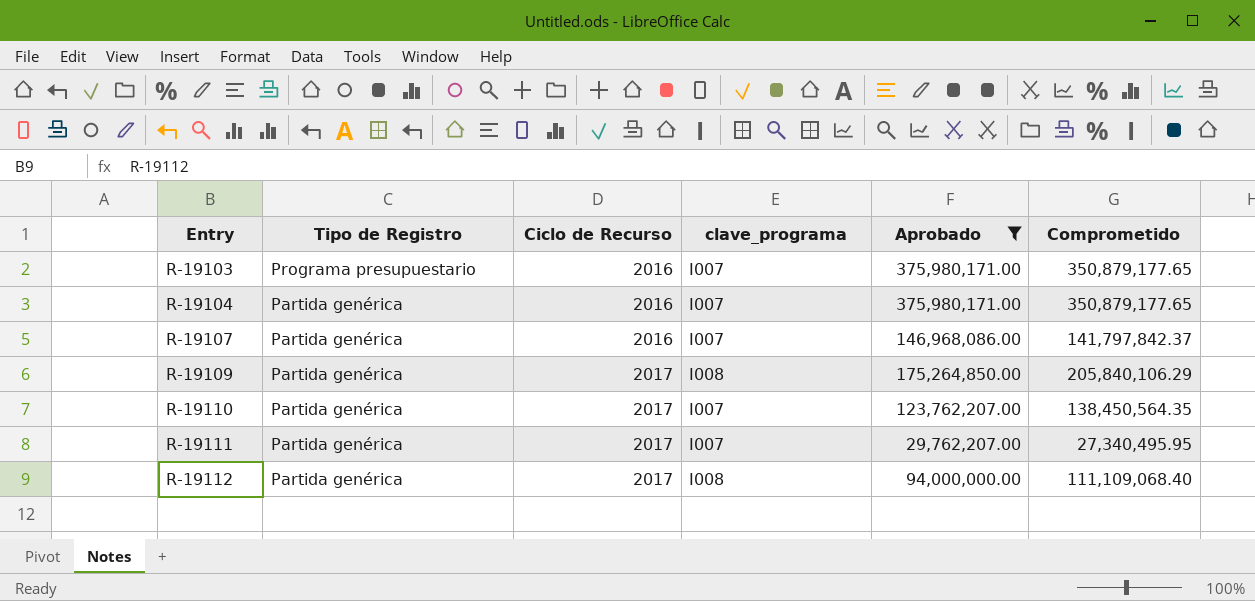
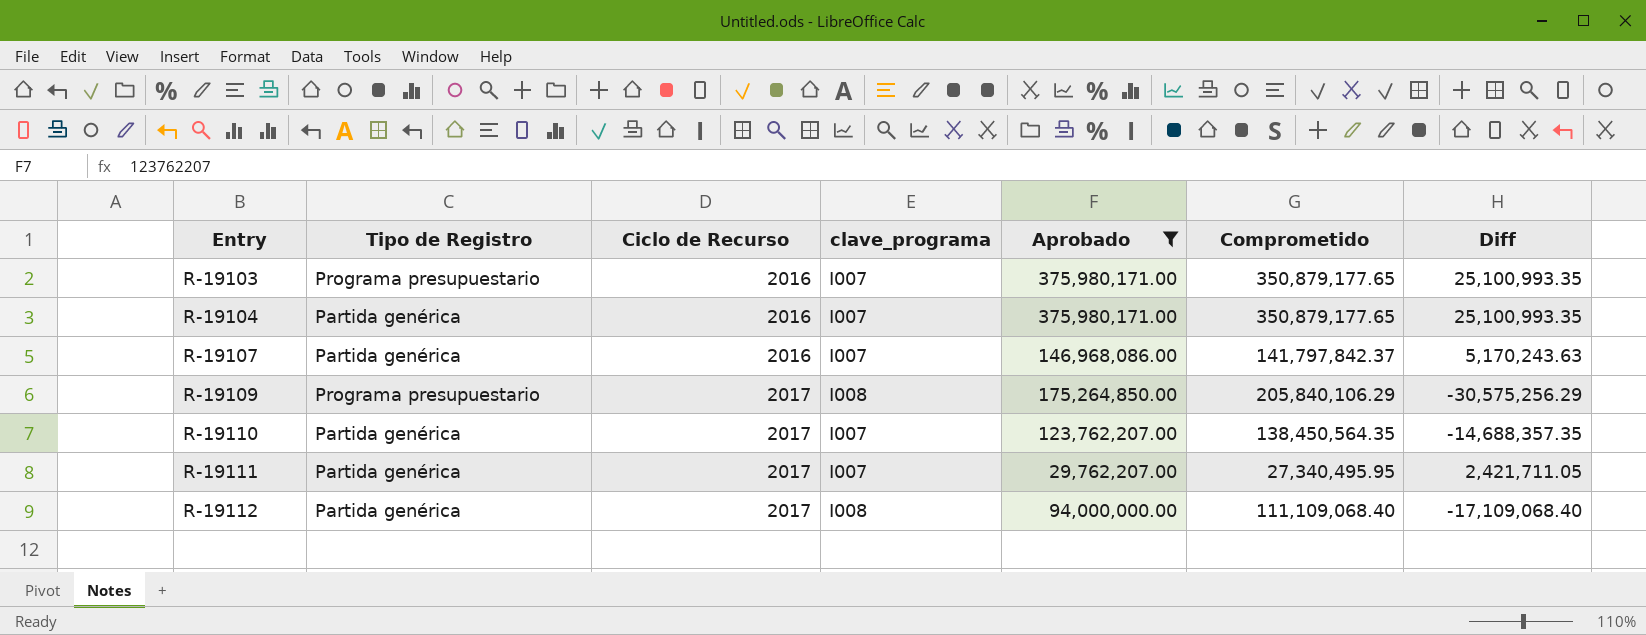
column Diff | formula: none -> [Aprobado] - [Comprometido]
R-19109 | Tipo de Registro: Partida genérica -> Programa presupuestario

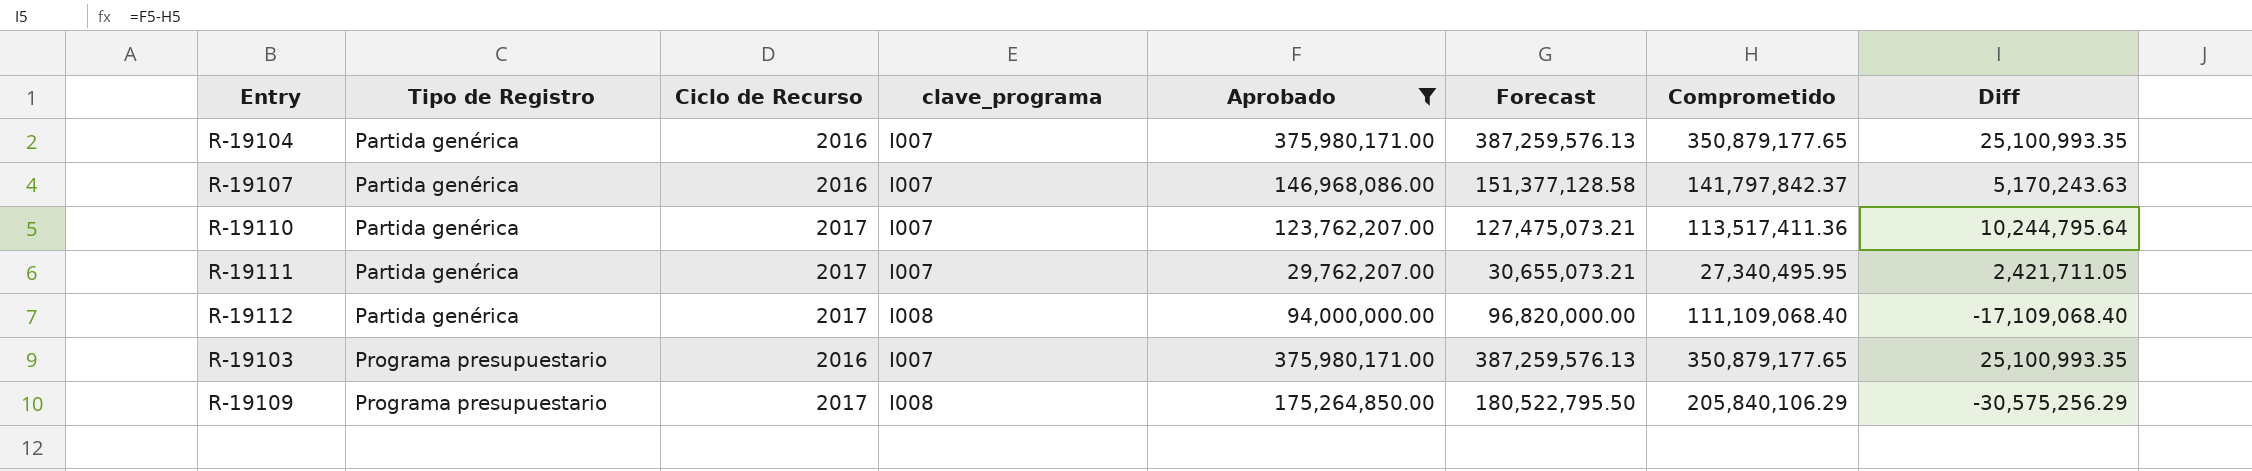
row order: Entry ascending -> Tipo de Registro ascending
column Forecast | formula: none -> [Aprobado] * 1.03
R-19110 | Comprometido: 138,450,564.35 -> 113,517,411.36
R-19110 | Diff: -14,688,357.35 -> 10,244,795.64

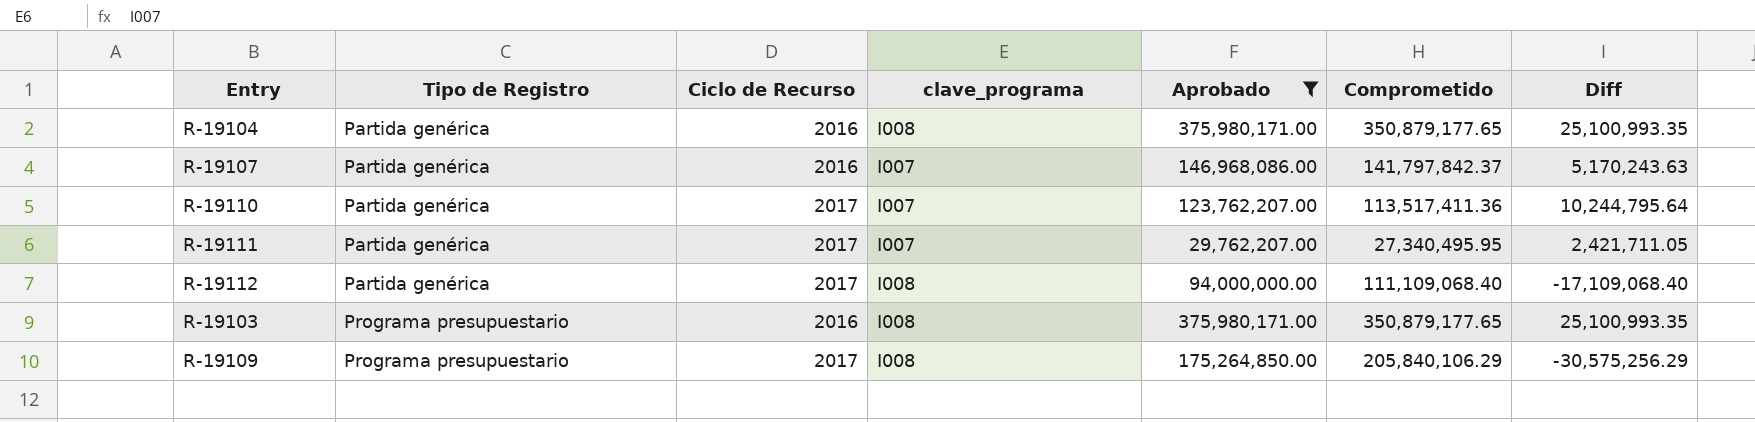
column Forecast | formula: [Aprobado] * 1.03 -> none
R-19104 | clave_programa: I007 -> I008
R-19103 | clave_programa: I007 -> I008

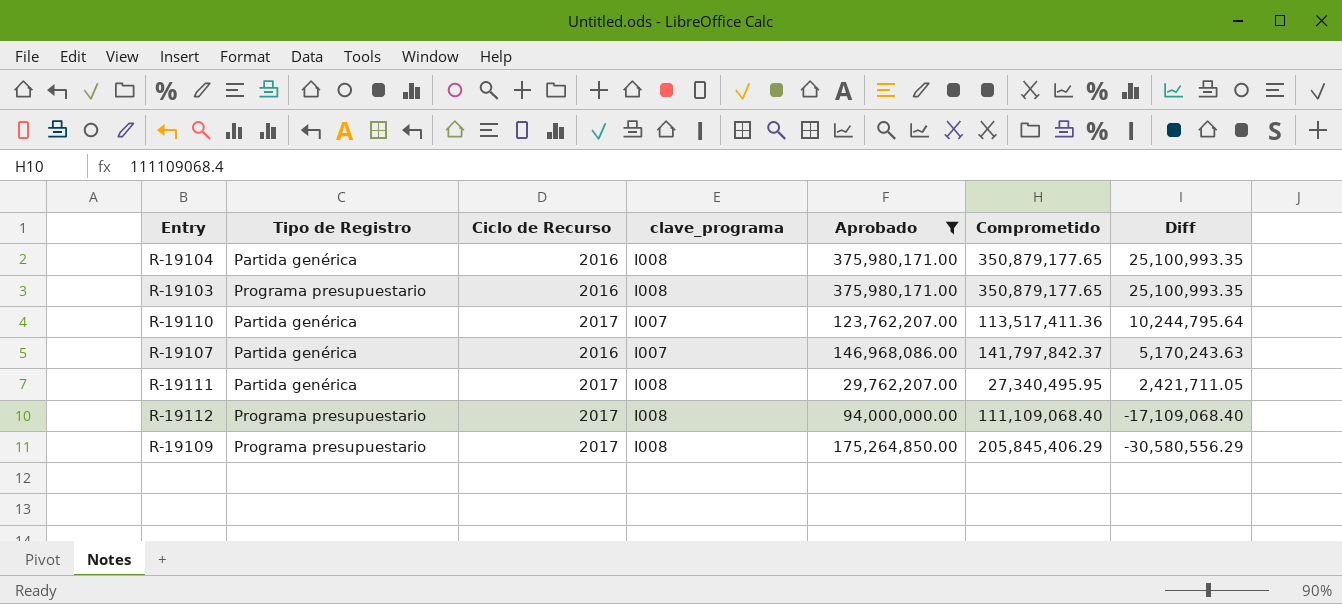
row order: Tipo de Registro ascending -> Diff descending
R-19111 | clave_programa: I007 -> I008
R-19112 | Tipo de Registro: Partida genérica -> Programa presupuestario
R-19109 | Comprometido: 205,840,106.29 -> 205,845,406.29
R-19109 | Diff: -30,575,256.29 -> -30,580,556.29

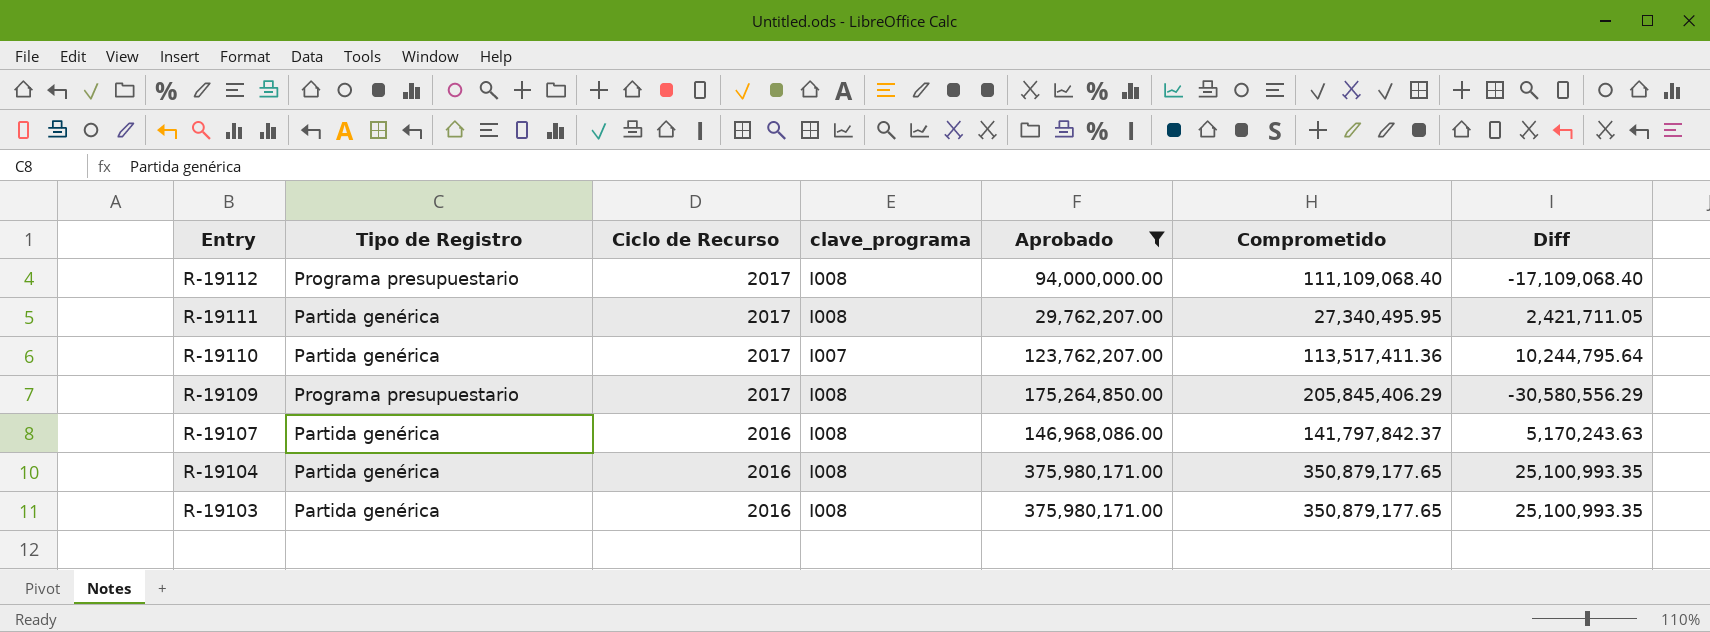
row order: Diff descending -> Entry descending
R-19107 | clave_programa: I007 -> I008
R-19103 | Tipo de Registro: Programa presupuestario -> Partida genérica

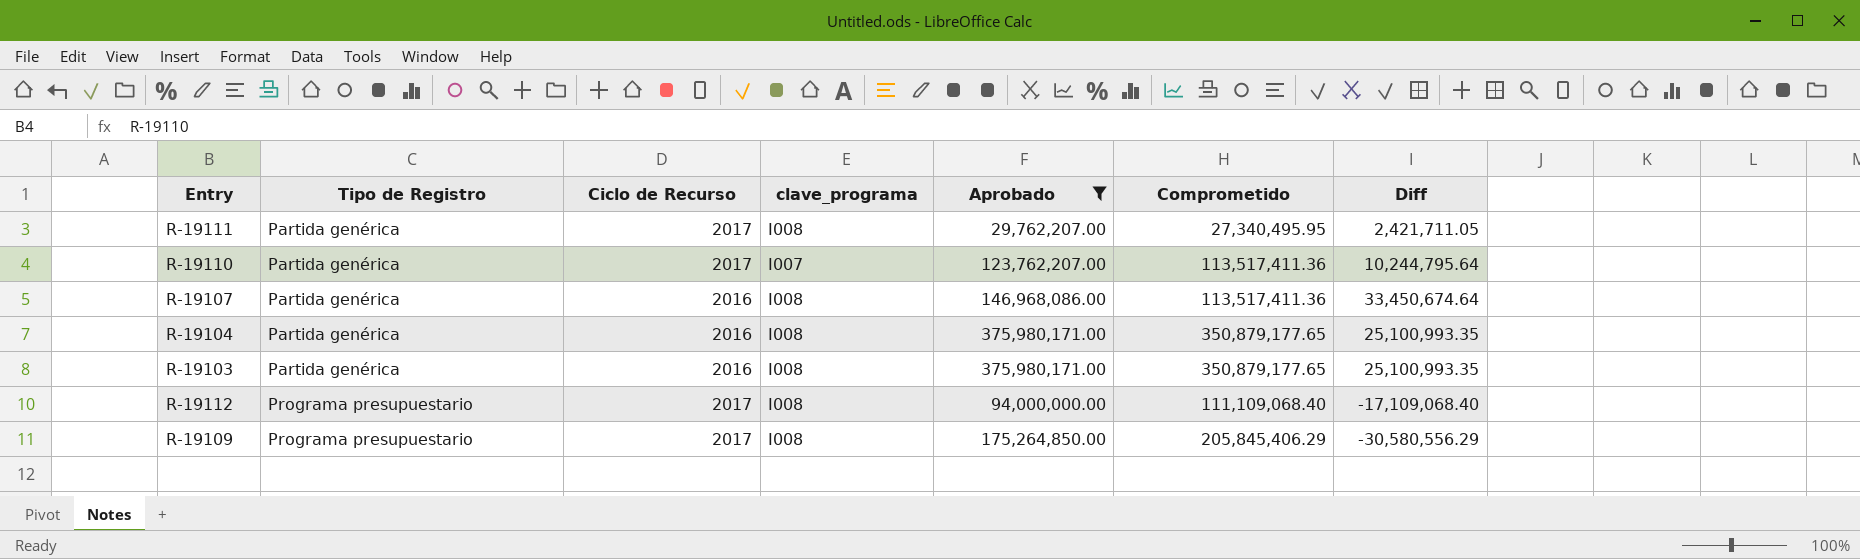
row order: Entry descending -> Tipo de Registro ascending
R-19107 | Comprometido: 141,797,842.37 -> 113,517,411.36
R-19107 | Diff: 5,170,243.63 -> 33,450,674.64

